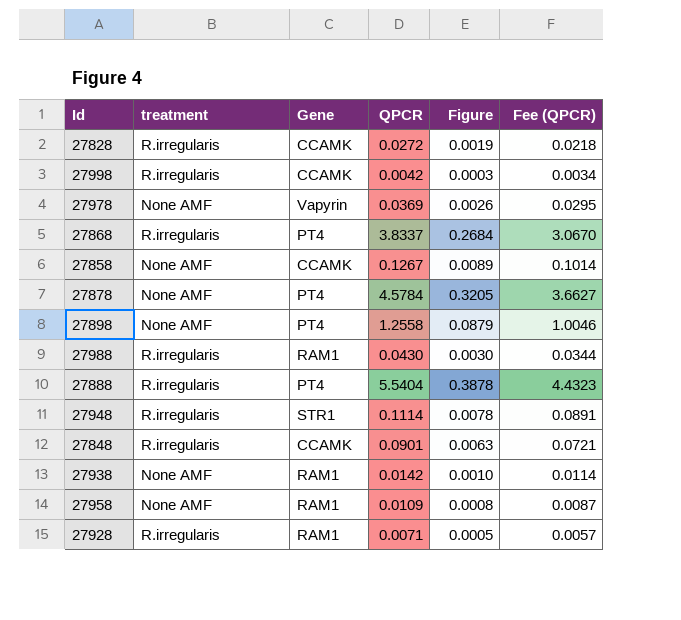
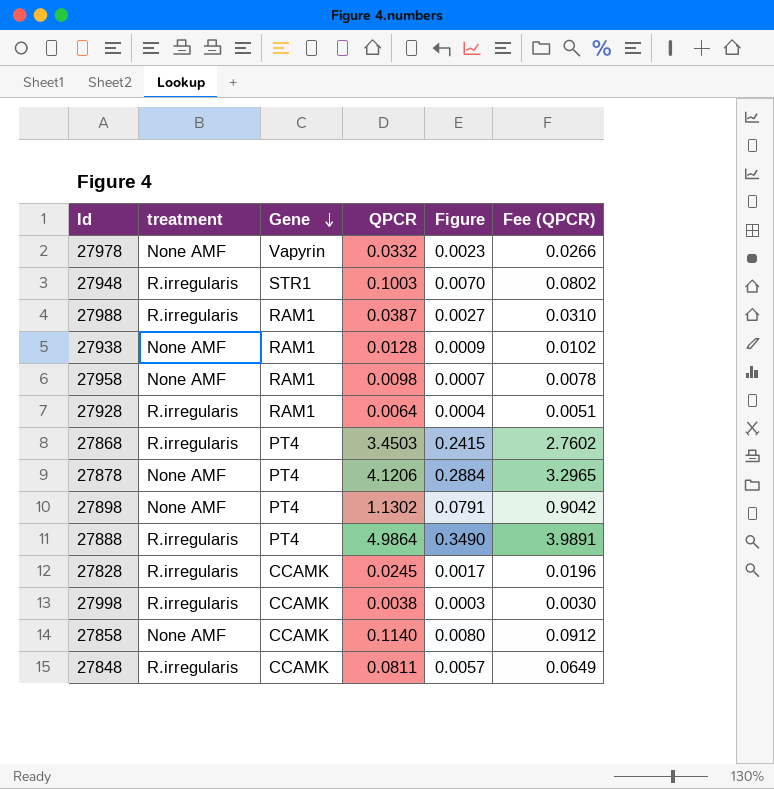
row order: none -> Gene descending
27978 | QPCR: 0.0369 -> 0.0332
27978 | Figure: 0.0026 -> 0.0023
27978 | Fee (QPCR): 0.0295 -> 0.0266
27948 | QPCR: 0.1114 -> 0.1003
27948 | Figure: 0.0078 -> 0.0070
27948 | Fee (QPCR): 0.0891 -> 0.0802
27988 | QPCR: 0.0430 -> 0.0387
27988 | Figure: 0.0030 -> 0.0027
27988 | Fee (QPCR): 0.0344 -> 0.0310
27938 | QPCR: 0.0142 -> 0.0128
27938 | Figure: 0.0010 -> 0.0009
27938 | Fee (QPCR): 0.0114 -> 0.0102
27958 | QPCR: 0.0109 -> 0.0098
27958 | Figure: 0.0008 -> 0.0007
27958 | Fee (QPCR): 0.0087 -> 0.0078
27928 | QPCR: 0.0071 -> 0.0064
27928 | Figure: 0.0005 -> 0.0004
27928 | Fee (QPCR): 0.0057 -> 0.0051
27868 | QPCR: 3.8337 -> 3.4503
27868 | Figure: 0.2684 -> 0.2415
27868 | Fee (QPCR): 3.0670 -> 2.7602
27878 | QPCR: 4.5784 -> 4.1206
27878 | Figure: 0.3205 -> 0.2884
27878 | Fee (QPCR): 3.6627 -> 3.2965
27898 | QPCR: 1.2558 -> 1.1302
27898 | Figure: 0.0879 -> 0.0791
27898 | Fee (QPCR): 1.0046 -> 0.9042
27888 | QPCR: 5.5404 -> 4.9864
27888 | Figure: 0.3878 -> 0.3490
27888 | Fee (QPCR): 4.4323 -> 3.9891
27828 | QPCR: 0.0272 -> 0.0245
27828 | Figure: 0.0019 -> 0.0017
27828 | Fee (QPCR): 0.0218 -> 0.0196
27998 | QPCR: 0.0042 -> 0.0038
27998 | Fee (QPCR): 0.0034 -> 0.0030
27858 | QPCR: 0.1267 -> 0.1140
27858 | Figure: 0.0089 -> 0.0080
27858 | Fee (QPCR): 0.1014 -> 0.0912
27848 | QPCR: 0.0901 -> 0.0811
27848 | Figure: 0.0063 -> 0.0057
27848 | Fee (QPCR): 0.0721 -> 0.0649

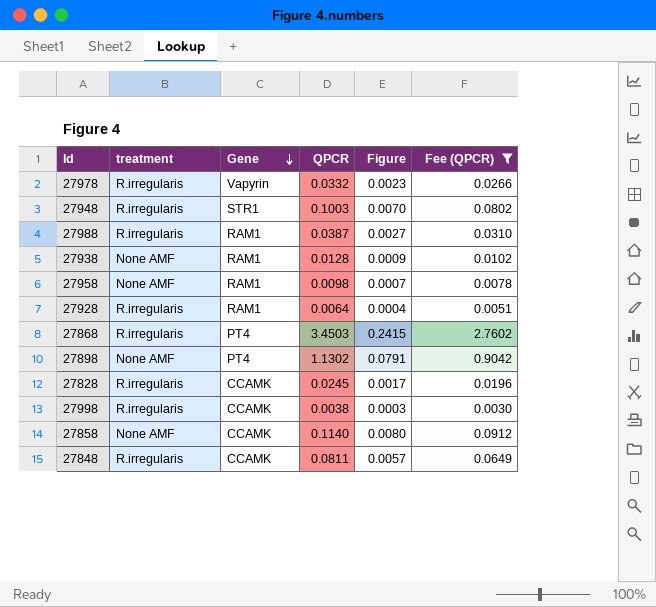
filter: none -> Fee (QPCR) <= 2.7602
27978 | treatment: None AMF -> R.irregularis

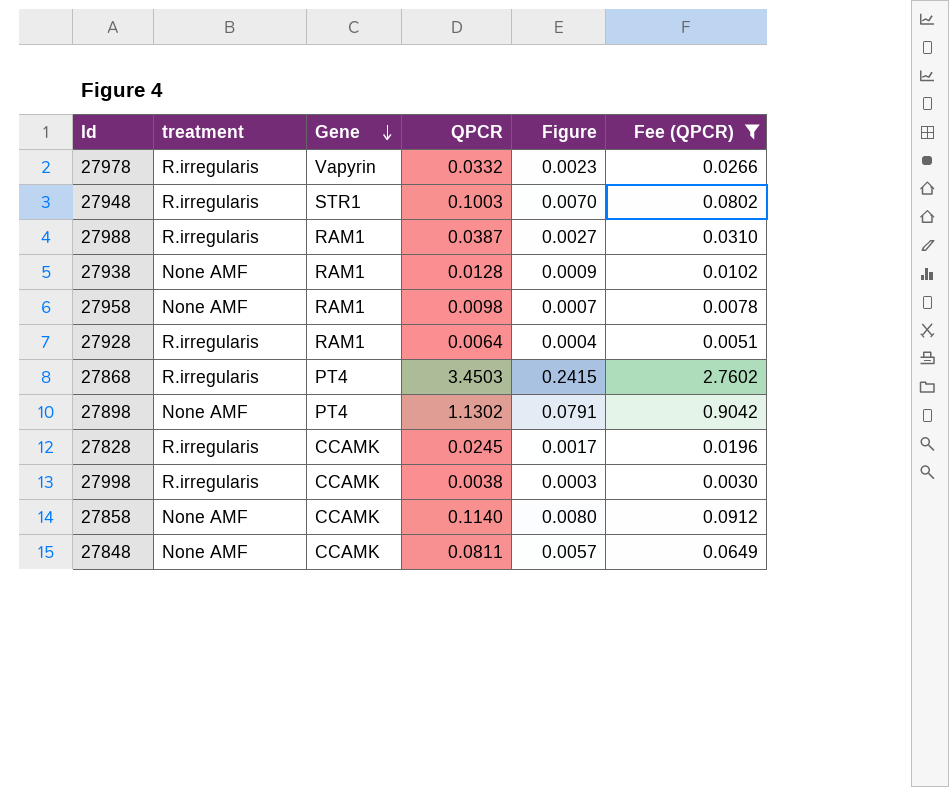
27848 | treatment: R.irregularis -> None AMF

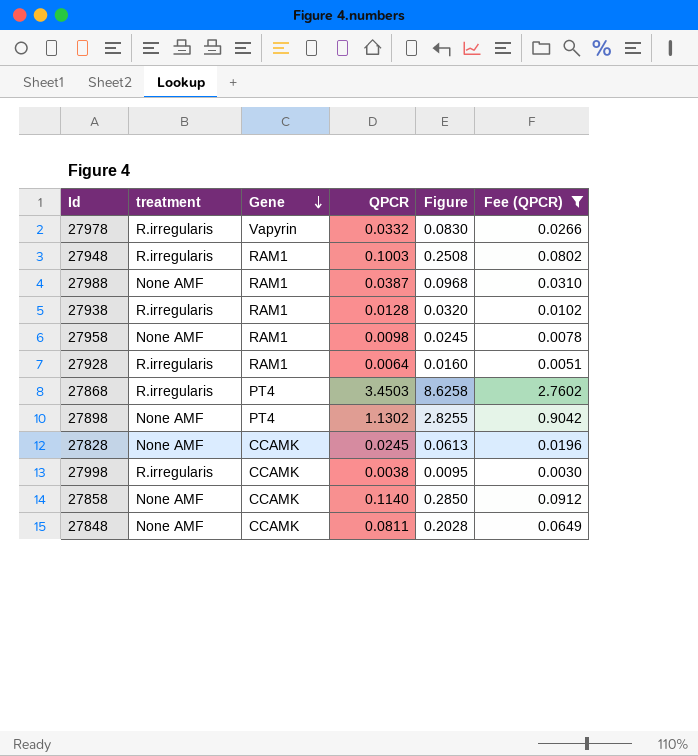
column Figure | formula: [QPCR] * 0.07 -> [QPCR] * 2.5
27948 | Gene: STR1 -> RAM1
27988 | treatment: R.irregularis -> None AMF
27938 | treatment: None AMF -> R.irregularis
27828 | treatment: R.irregularis -> None AMF

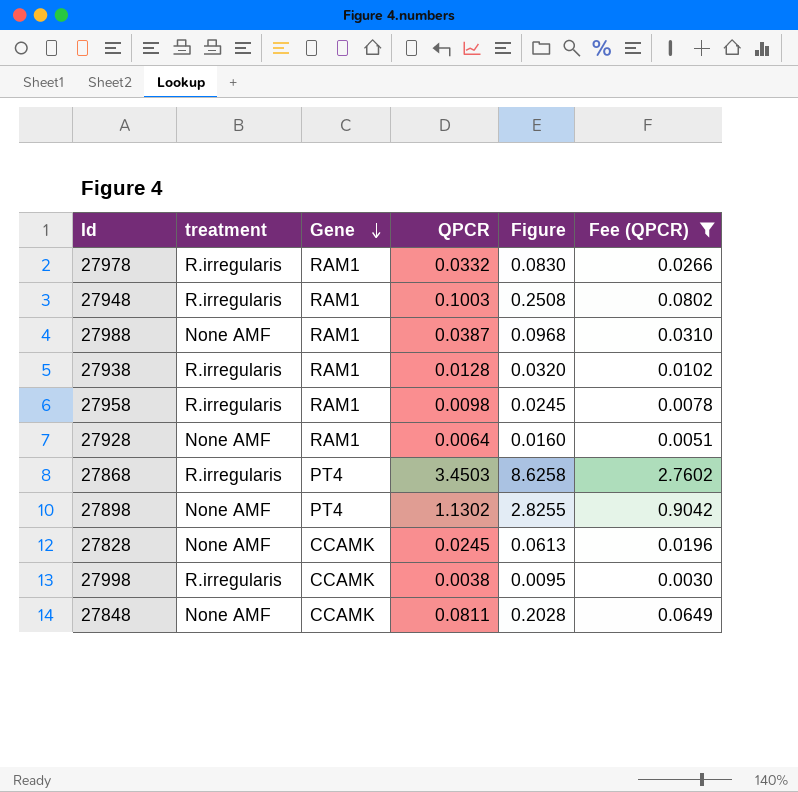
row 27858: None AMF | CCAMK | 0.1140 | 0.2850 | 0.0912 -> none
27978 | Gene: Vapyrin -> RAM1
27958 | treatment: None AMF -> R.irregularis
27928 | treatment: R.irregularis -> None AMF

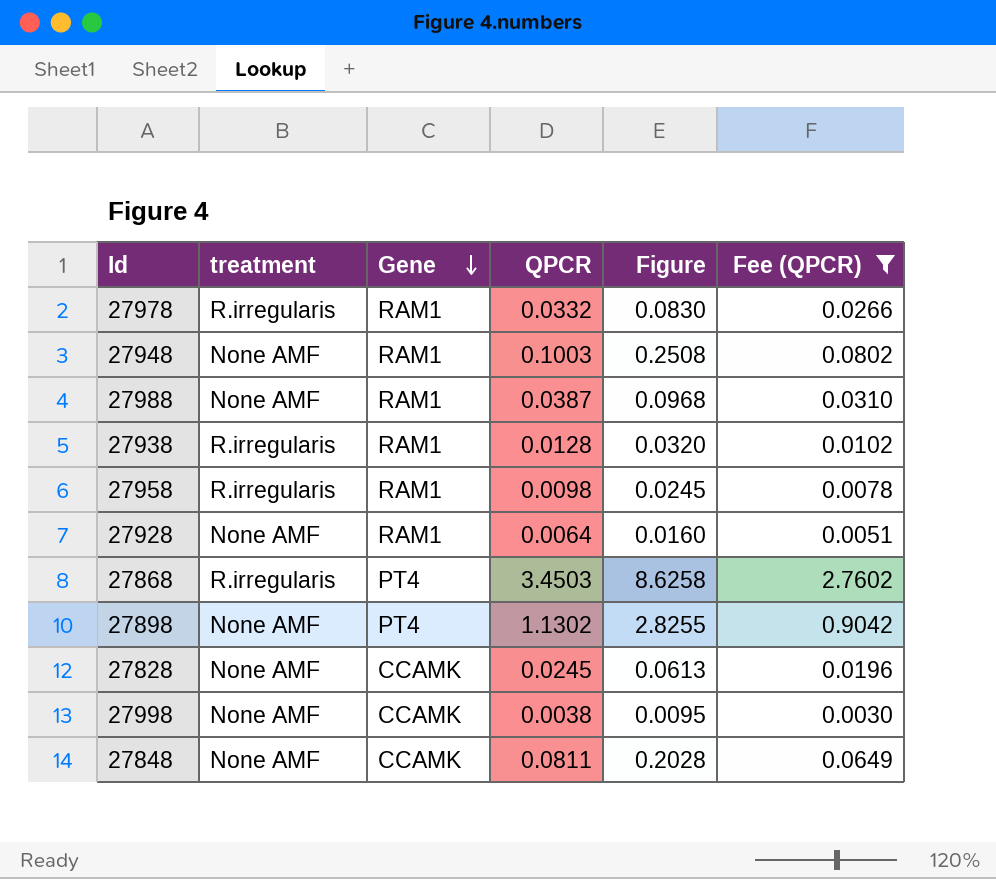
27948 | treatment: R.irregularis -> None AMF
27998 | treatment: R.irregularis -> None AMF

